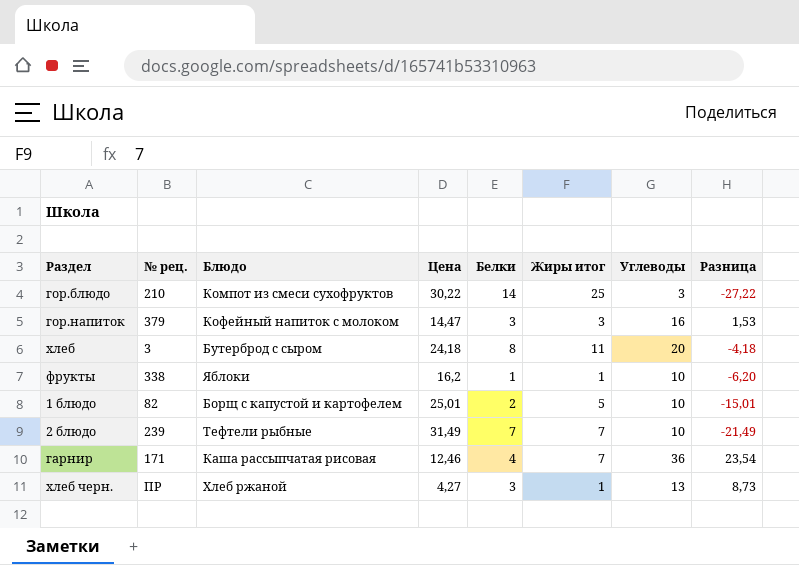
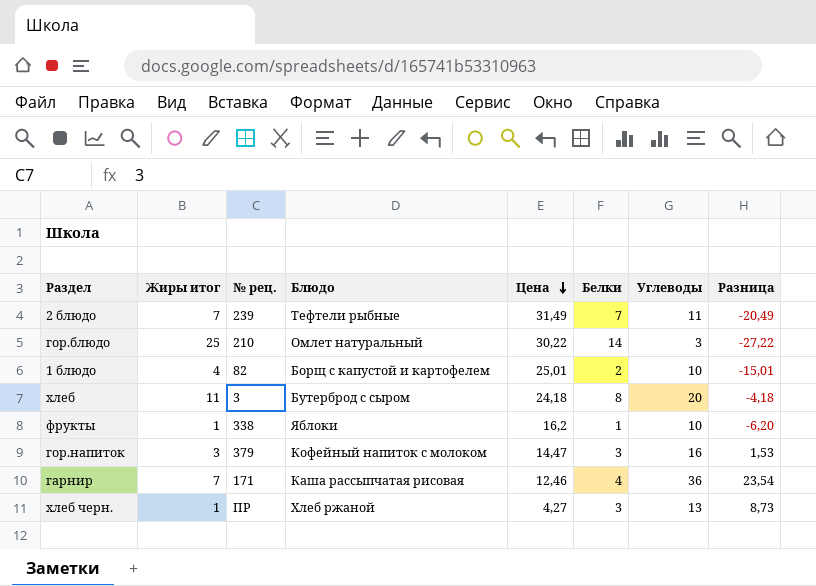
row order: none -> Цена descending
column Жиры итог | position: 6 -> 2
2 блюдо | Углеводы: 10 -> 11
2 блюдо | Разница: -21,49 -> -20,49
гор.блюдо | Блюдо: Компот из смеси сухофруктов -> Омлет натуральный
1 блюдо | Жиры итог: 5 -> 4

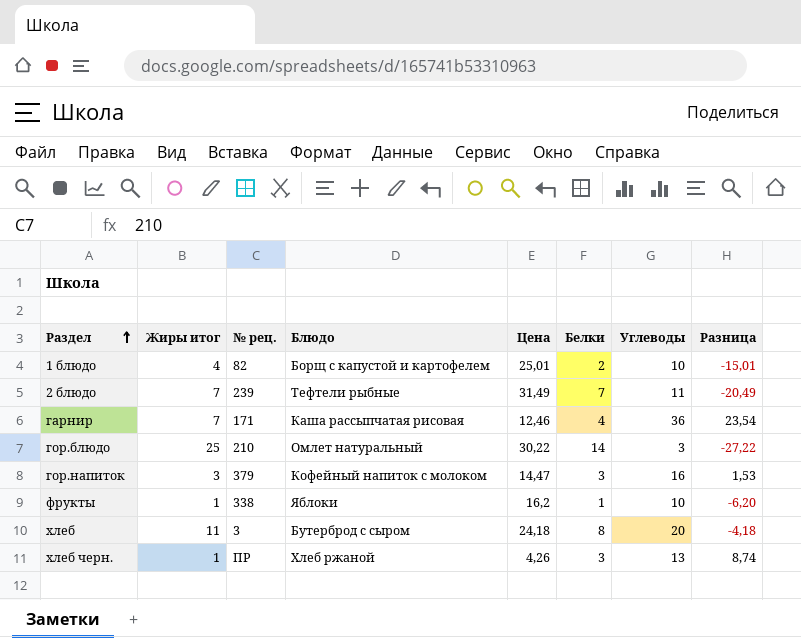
row order: Цена descending -> Раздел ascending
хлеб черн. | Цена: 4,27 -> 4,26
хлеб черн. | Разница: 8,73 -> 8,74

